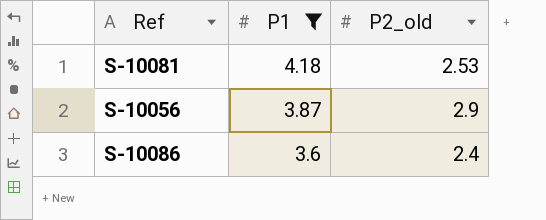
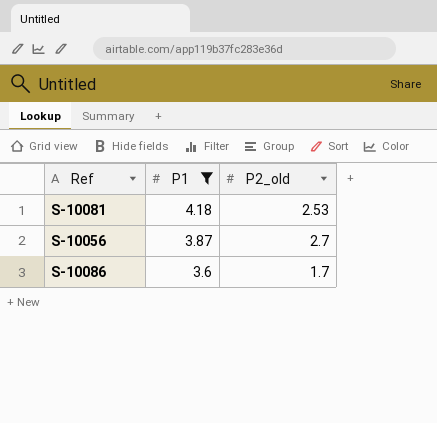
S-10056 | P2_old: 2.9 -> 2.7
S-10086 | P2_old: 2.4 -> 1.7

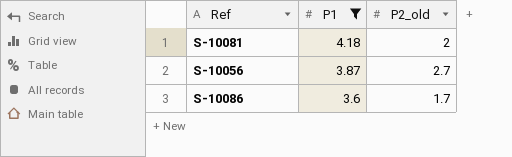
S-10081 | P2_old: 2.53 -> 2

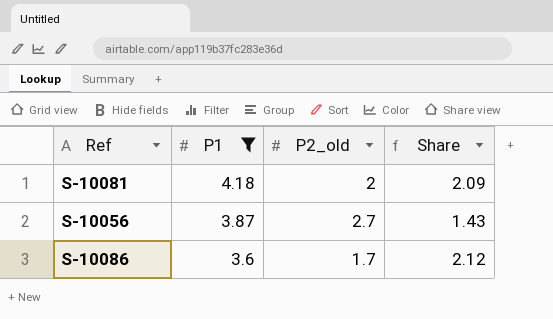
column Share | formula: none -> [P1] / [P2_old]

